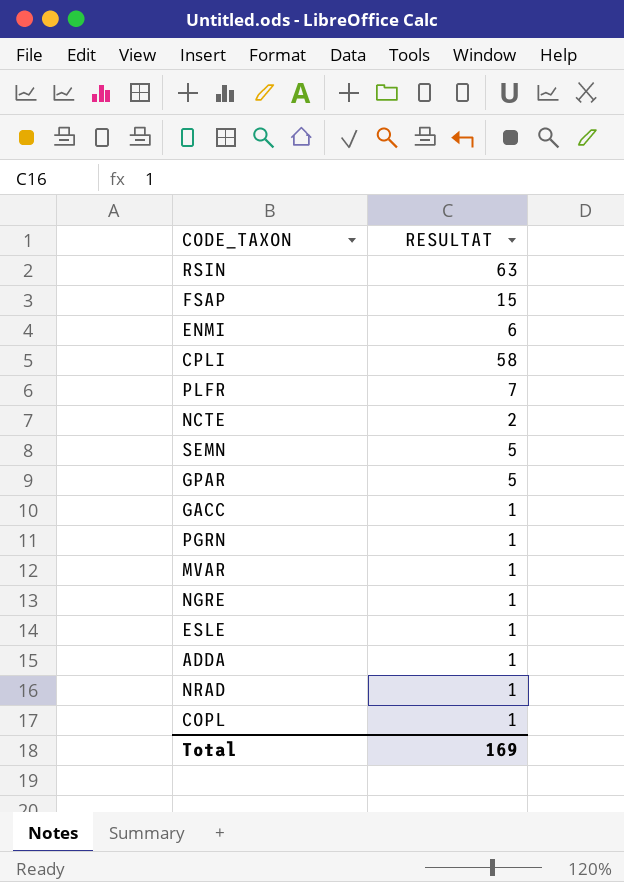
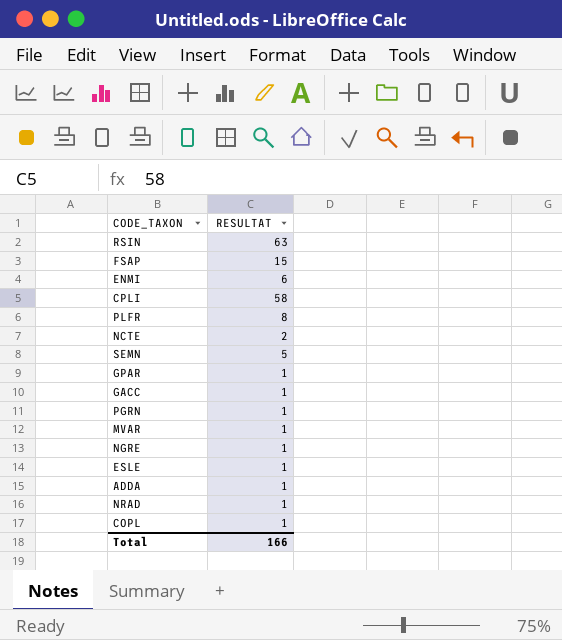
PLFR | RESULTAT: 7 -> 8
GPAR | RESULTAT: 5 -> 1
Total | RESULTAT: 169 -> 166

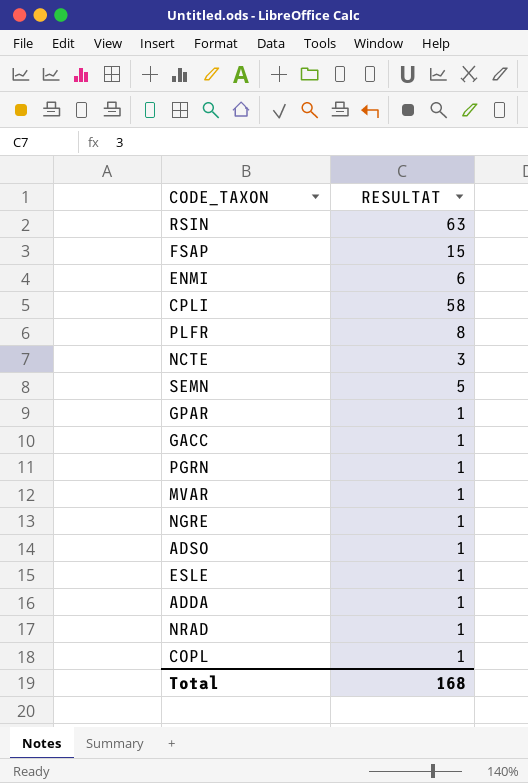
NCTE | RESULTAT: 2 -> 3
row ADSO: none -> 1
Total | RESULTAT: 166 -> 168

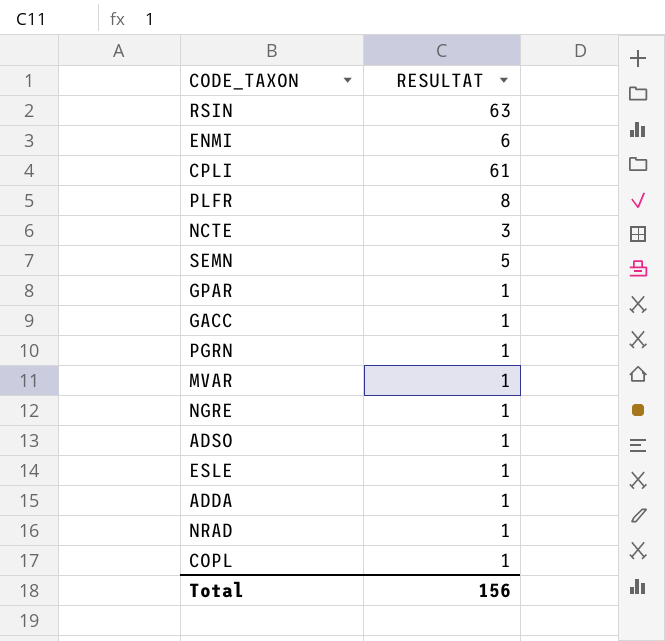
row FSAP: 15 -> none
CPLI | RESULTAT: 58 -> 61
Total | RESULTAT: 168 -> 156

